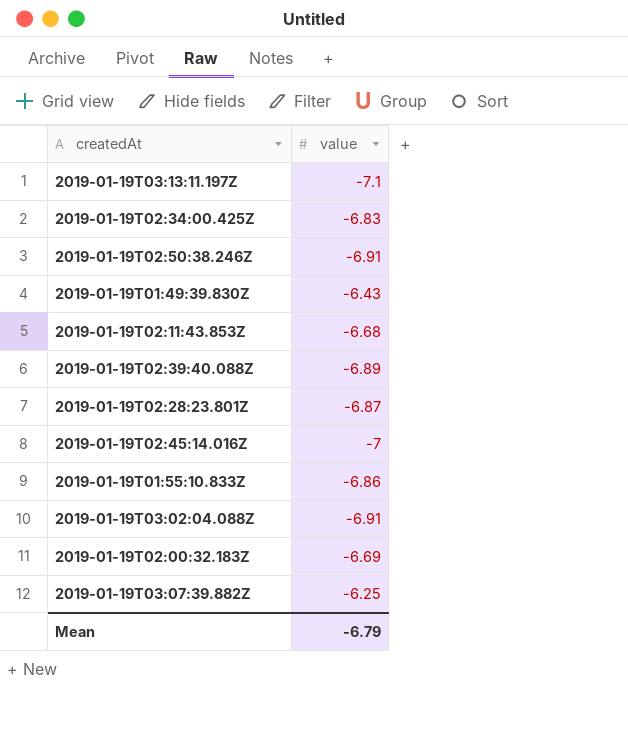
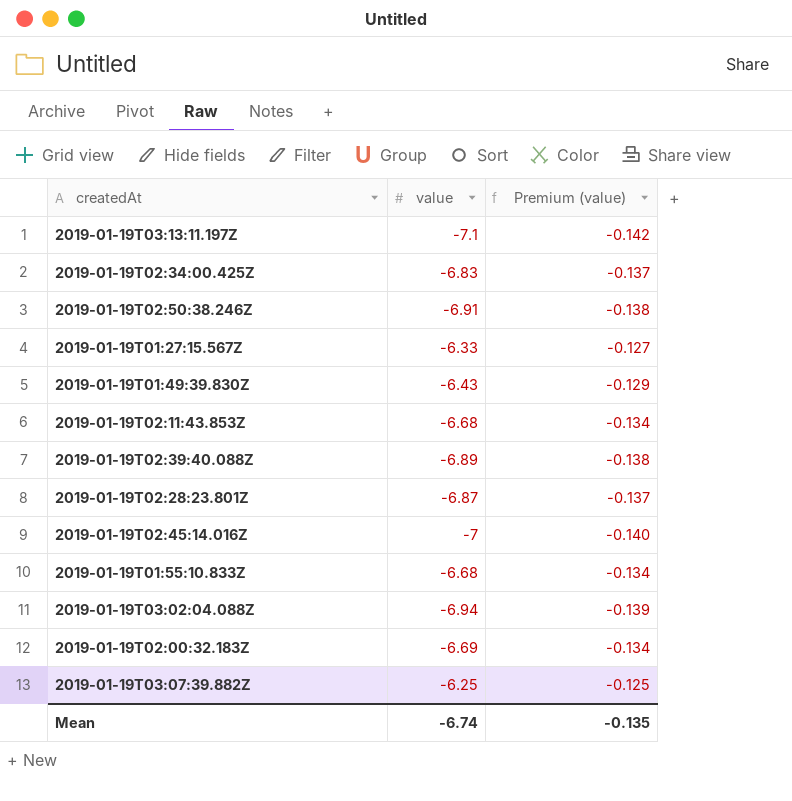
column Premium (value) | formula: none -> [value] * 0.02
row 2019-01-19T01:27:15.567Z: none -> -6.33 | -0.127
2019-01-19T01:55:10.833Z | value: -6.86 -> -6.68
2019-01-19T03:02:04.088Z | value: -6.91 -> -6.94
Mean | value: -6.79 -> -6.74

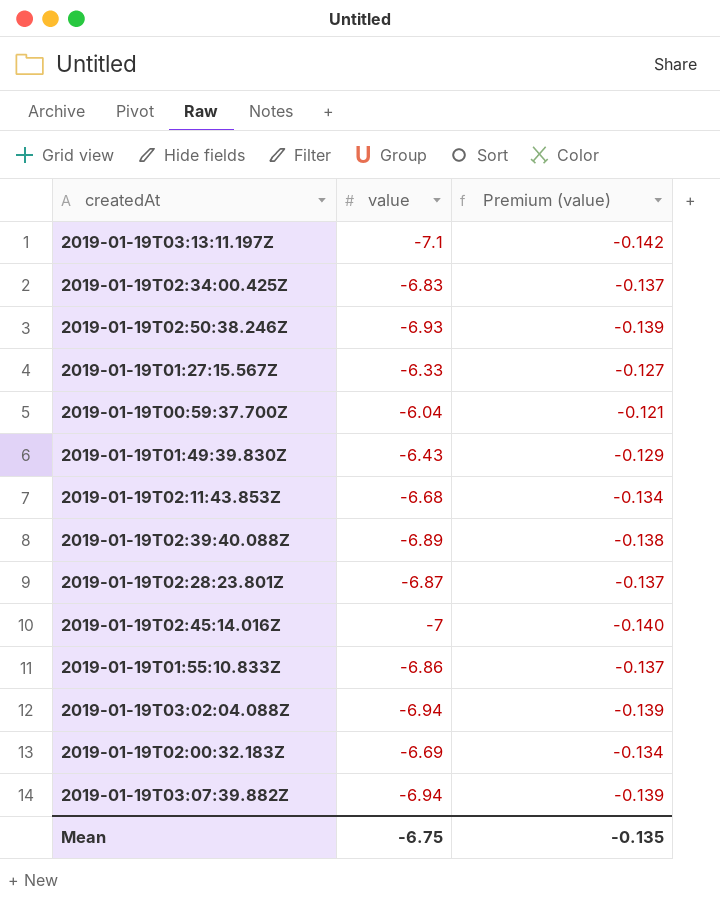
2019-01-19T02:50:38.246Z | value: -6.91 -> -6.93
2019-01-19T02:50:38.246Z | Premium (value): -0.138 -> -0.139
row 2019-01-19T00:59:37.700Z: none -> -6.04 | -0.121
2019-01-19T01:55:10.833Z | value: -6.68 -> -6.86
2019-01-19T01:55:10.833Z | Premium (value): -0.134 -> -0.137
2019-01-19T03:07:39.882Z | value: -6.25 -> -6.94
2019-01-19T03:07:39.882Z | Premium (value): -0.125 -> -0.139
Mean | value: -6.74 -> -6.75

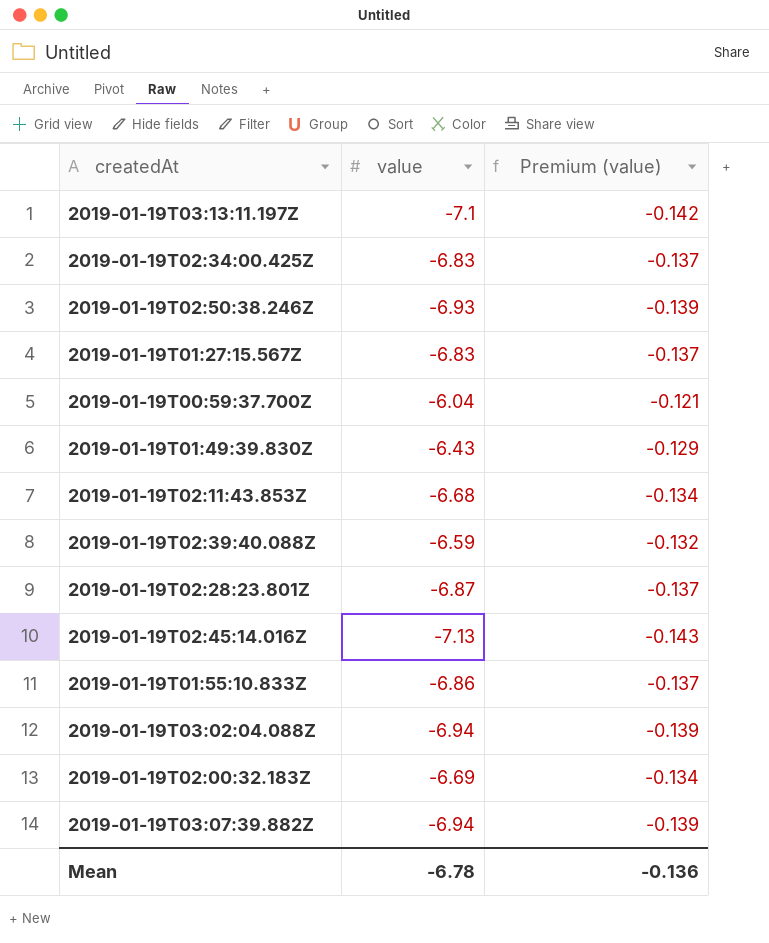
2019-01-19T01:27:15.567Z | value: -6.33 -> -6.83
2019-01-19T01:27:15.567Z | Premium (value): -0.127 -> -0.137
2019-01-19T02:39:40.088Z | value: -6.89 -> -6.59
2019-01-19T02:39:40.088Z | Premium (value): -0.138 -> -0.132
2019-01-19T02:45:14.016Z | value: -7 -> -7.13
2019-01-19T02:45:14.016Z | Premium (value): -0.140 -> -0.143
Mean | value: -6.75 -> -6.78
Mean | Premium (value): -0.135 -> -0.136

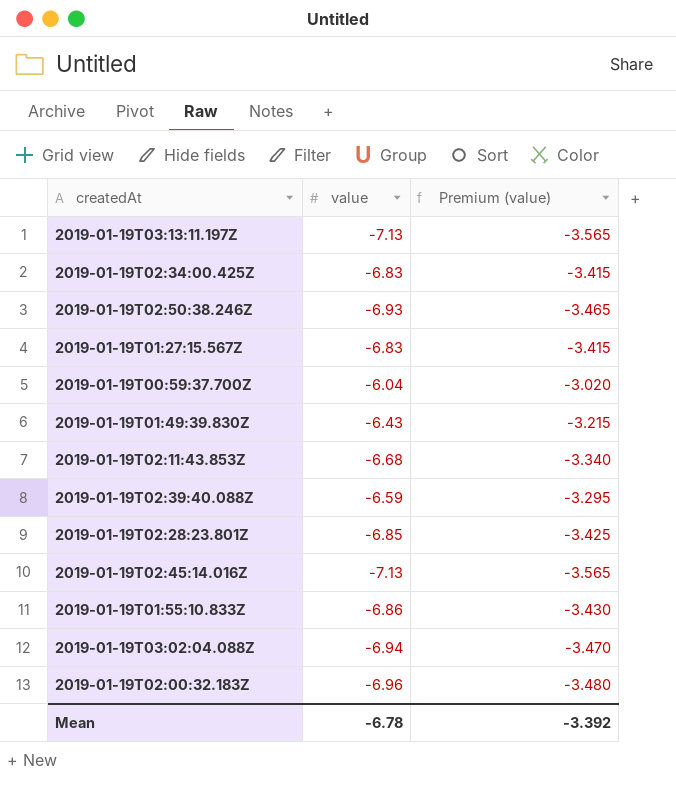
column Premium (value) | formula: [value] * 0.02 -> [value] * 0.5
row 2019-01-19T03:07:39.882Z: -6.94 | -0.139 -> none
2019-01-19T03:13:11.197Z | value: -7.1 -> -7.13
2019-01-19T02:28:23.801Z | value: -6.87 -> -6.85
2019-01-19T02:00:32.183Z | value: -6.69 -> -6.96
Mean | Premium (value): -0.136 -> -3.392

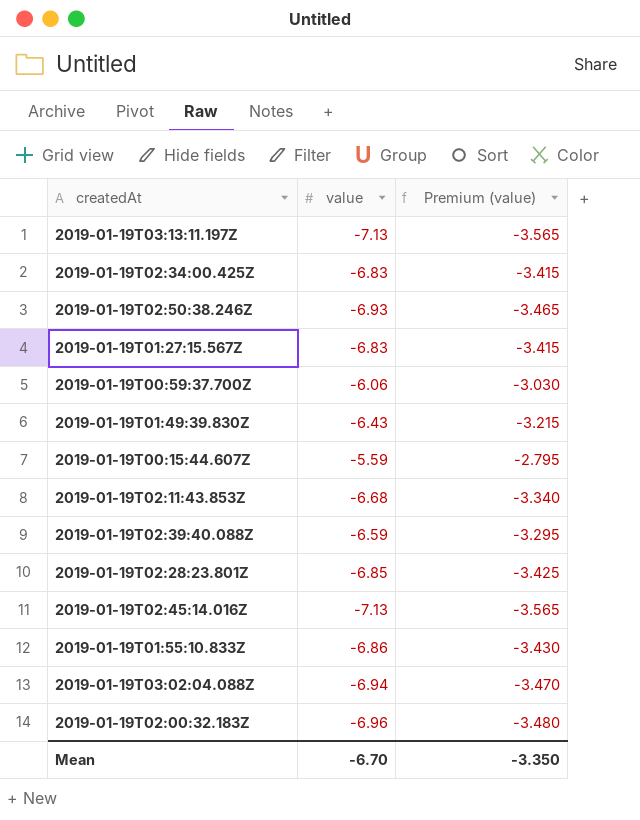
2019-01-19T00:59:37.700Z | value: -6.04 -> -6.06
2019-01-19T00:59:37.700Z | Premium (value): -3.020 -> -3.030
row 2019-01-19T00:15:44.607Z: none -> -5.59 | -2.795
Mean | value: -6.78 -> -6.70
Mean | Premium (value): -3.392 -> -3.350

